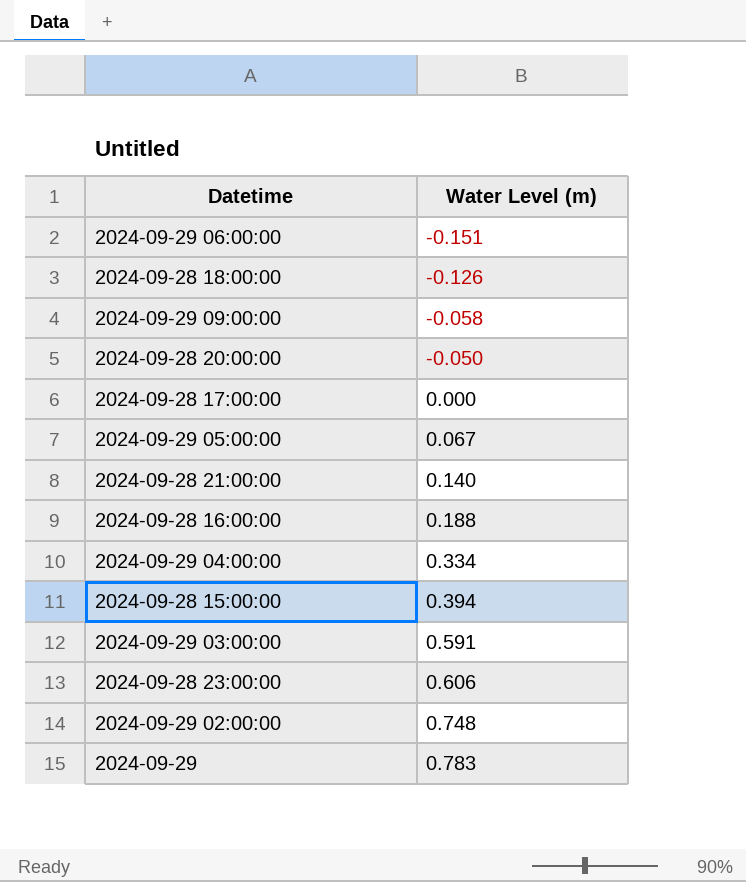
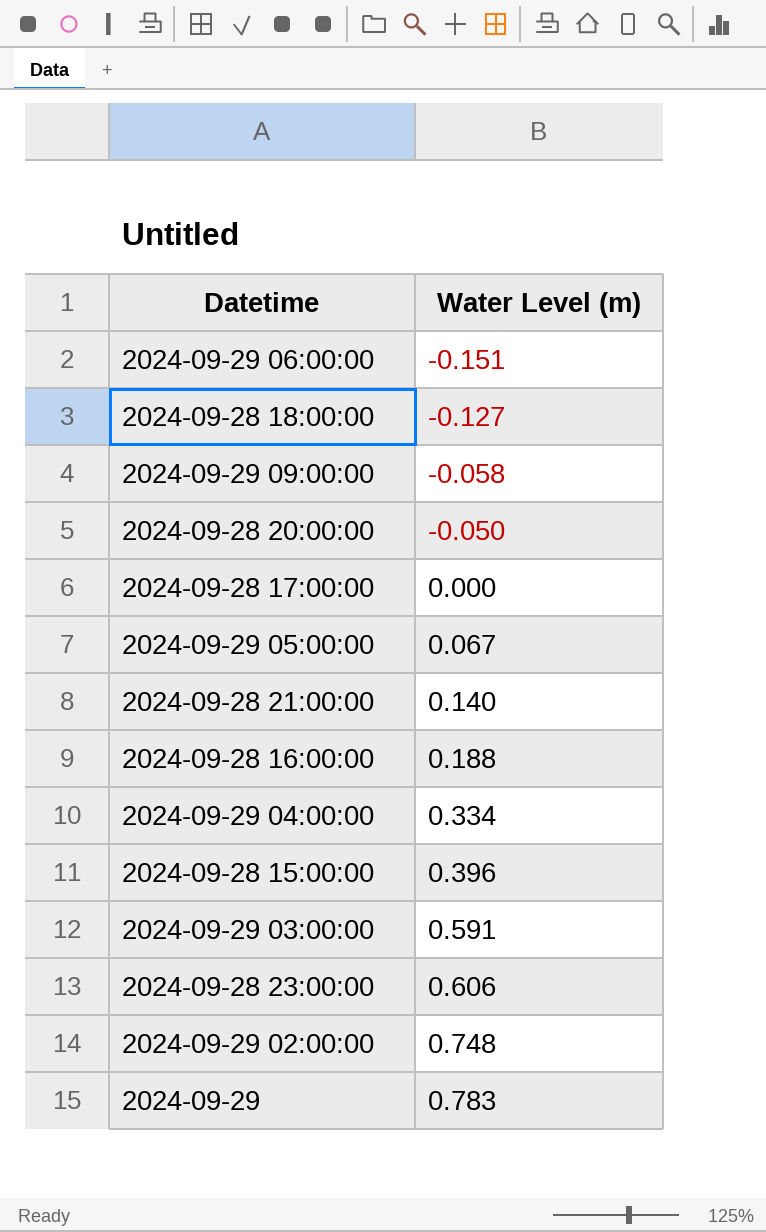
2024-09-28 18:00:00 | Water Level (m): -0.126 -> -0.127
2024-09-28 15:00:00 | Water Level (m): 0.394 -> 0.396

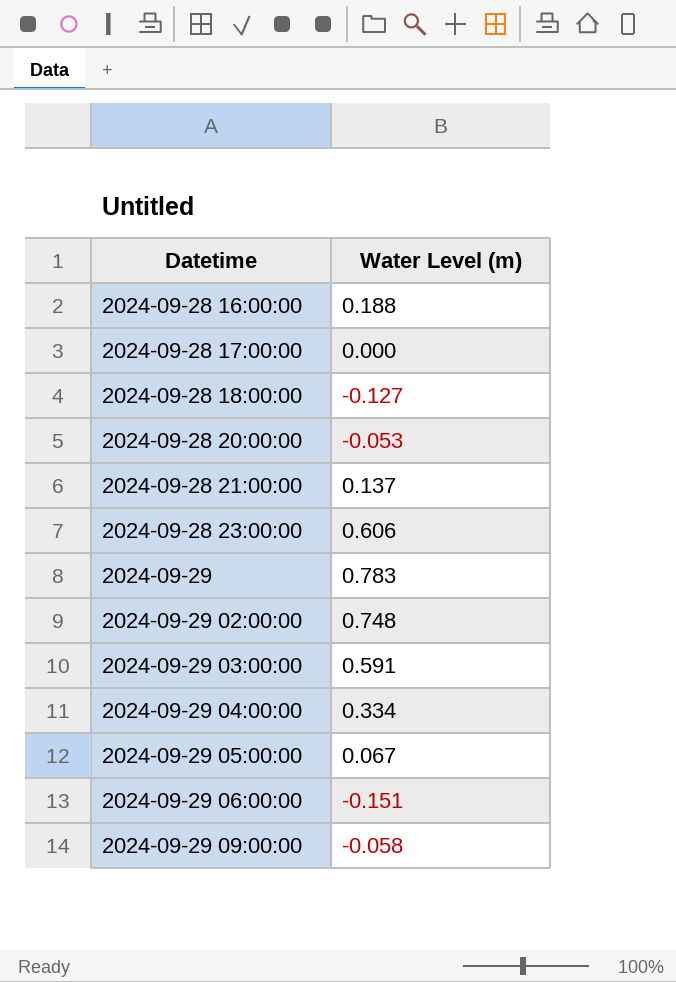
row order: Water Level (m) ascending -> Datetime ascending
row 2024-09-28 15:00:00: 0.396 -> none
2024-09-28 20:00:00 | Water Level (m): -0.050 -> -0.053
2024-09-28 21:00:00 | Water Level (m): 0.140 -> 0.137

